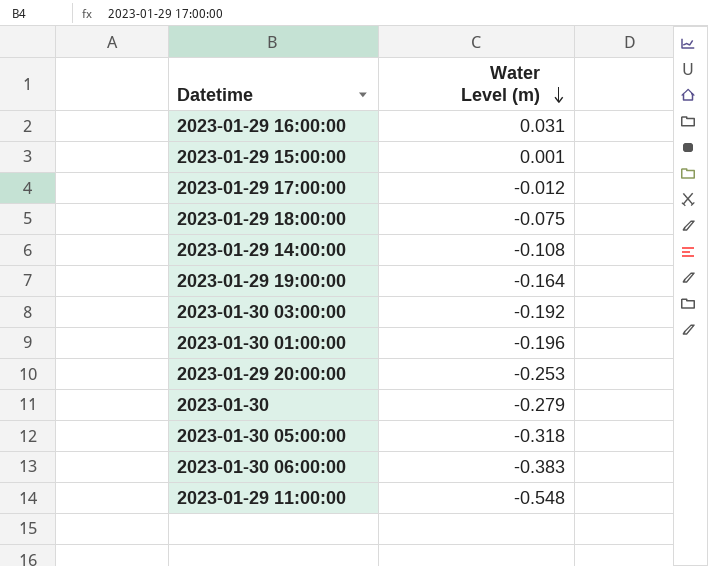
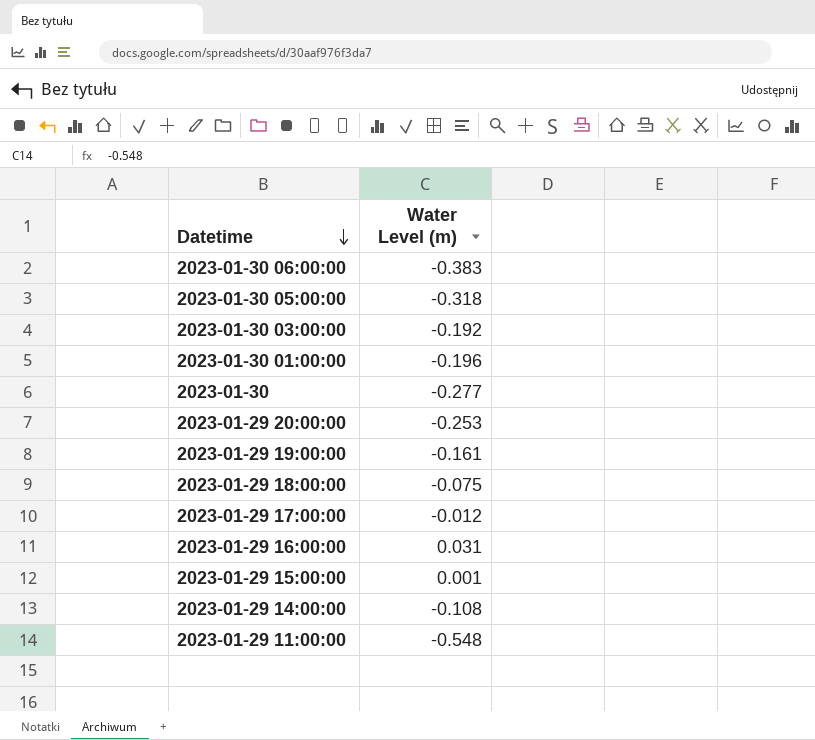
row order: Water Level (m) descending -> Datetime descending
2023-01-30 | Water Level (m): -0.279 -> -0.277
2023-01-29 19:00:00 | Water Level (m): -0.164 -> -0.161

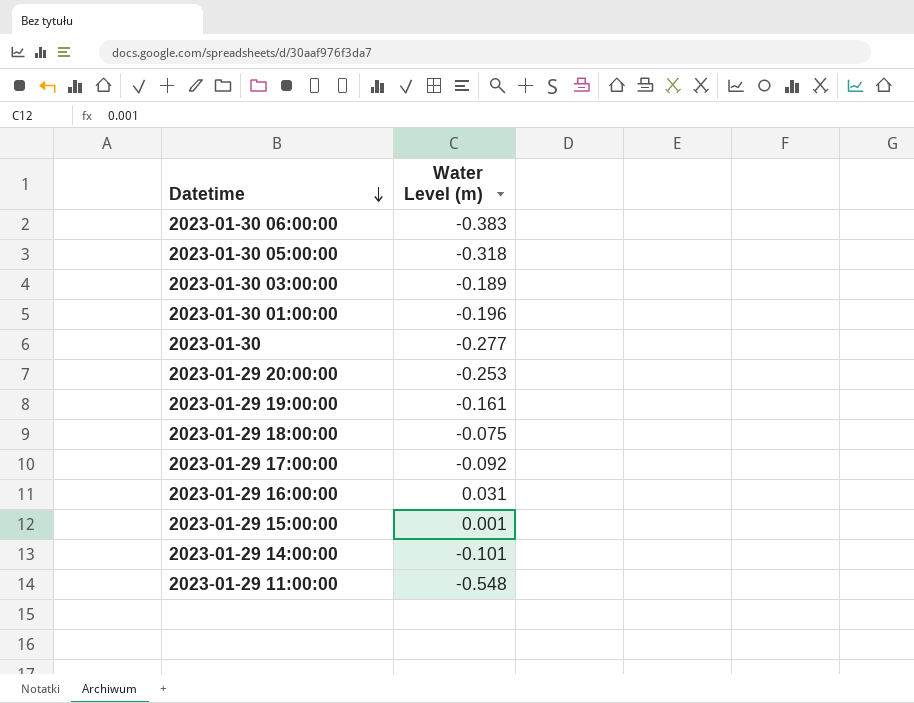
2023-01-30 03:00:00 | Water Level (m): -0.192 -> -0.189
2023-01-29 17:00:00 | Water Level (m): -0.012 -> -0.092
2023-01-29 14:00:00 | Water Level (m): -0.108 -> -0.101

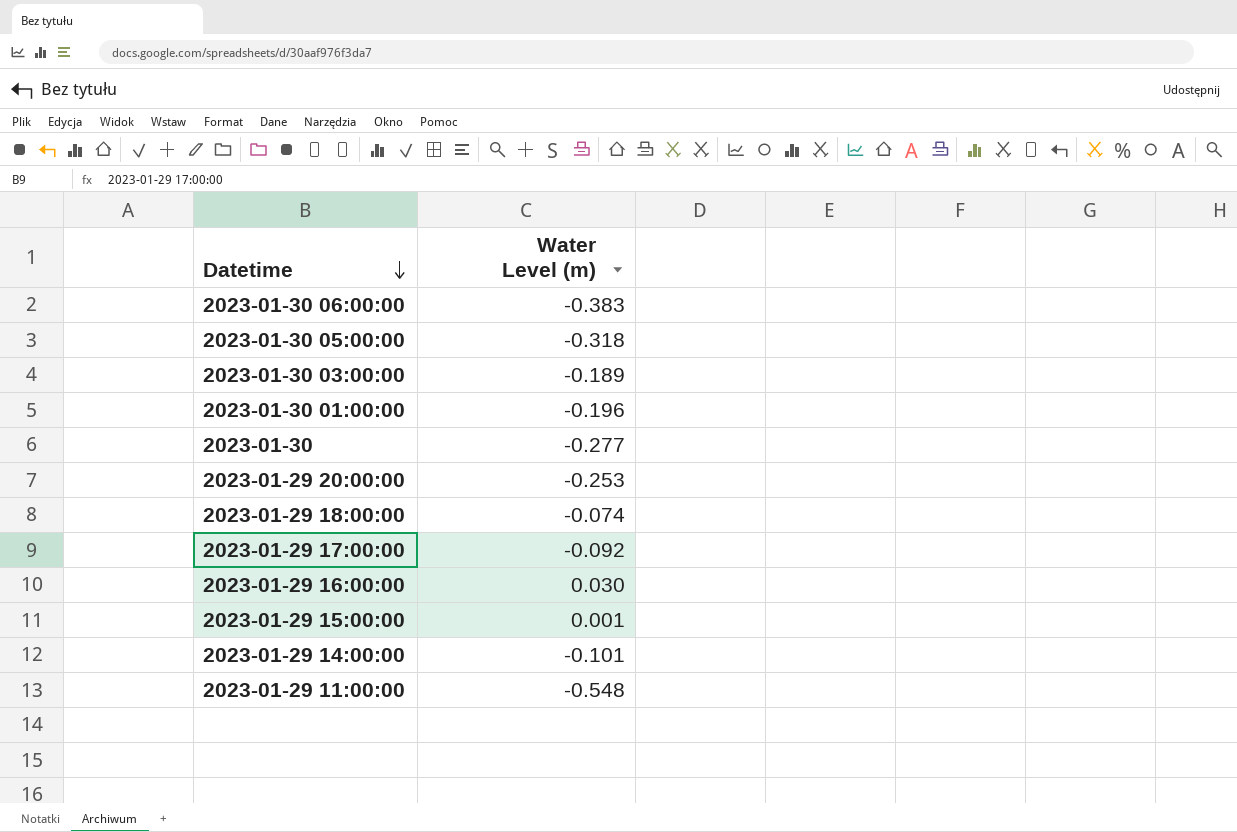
row 2023-01-29 19:00:00: -0.161 -> none
2023-01-29 18:00:00 | Water Level (m): -0.075 -> -0.074
2023-01-29 16:00:00 | Water Level (m): 0.031 -> 0.030

